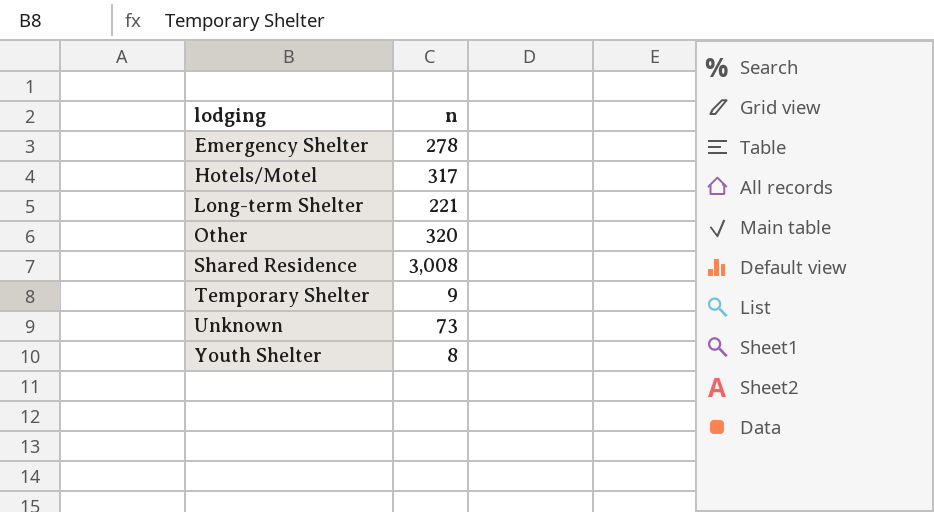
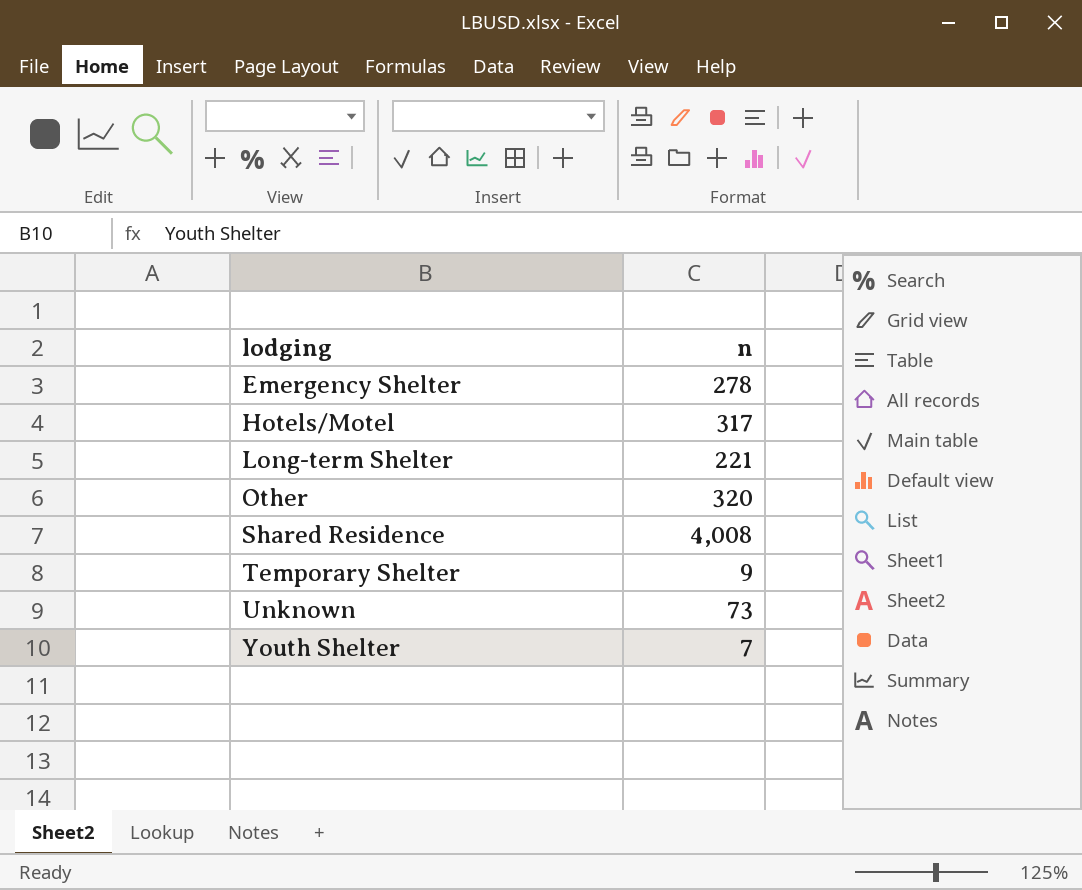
Shared Residence | n: 3,008 -> 4,008
Youth Shelter | n: 8 -> 7

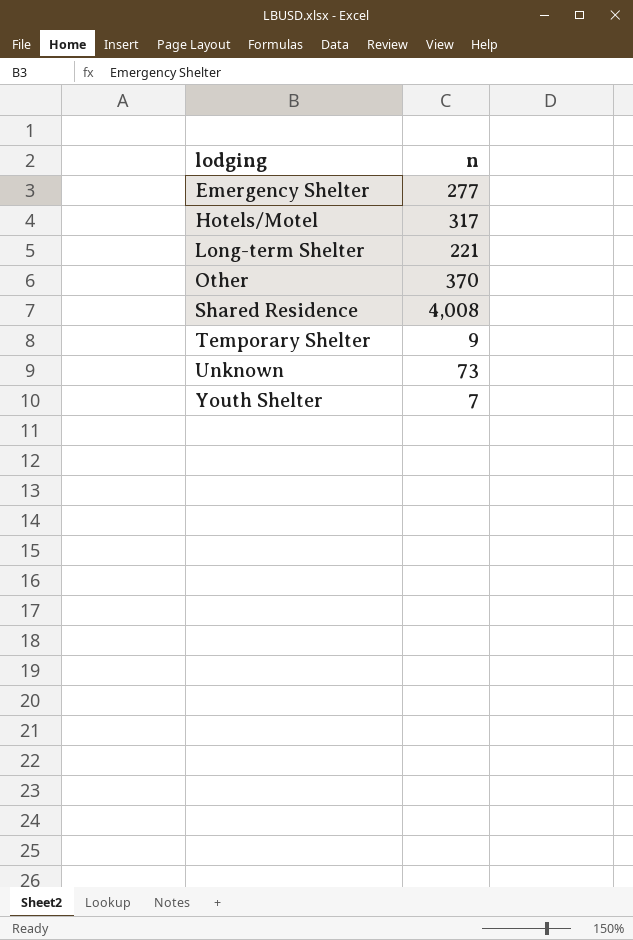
Emergency Shelter | n: 278 -> 277
Other | n: 320 -> 370

